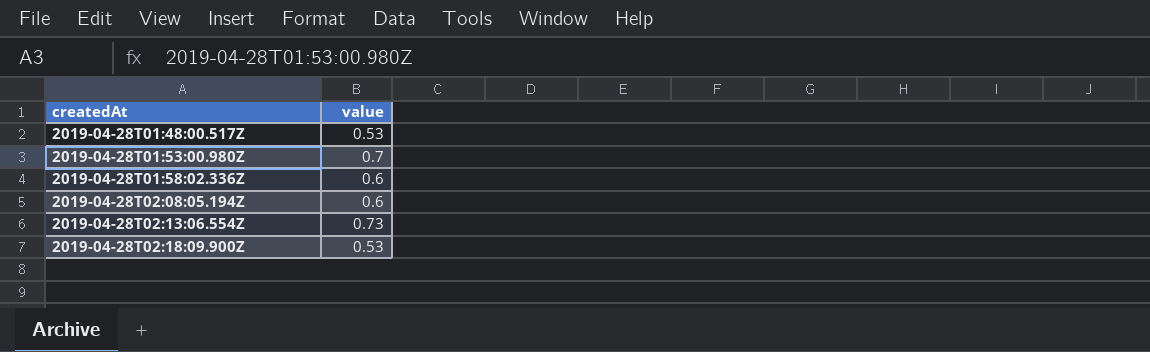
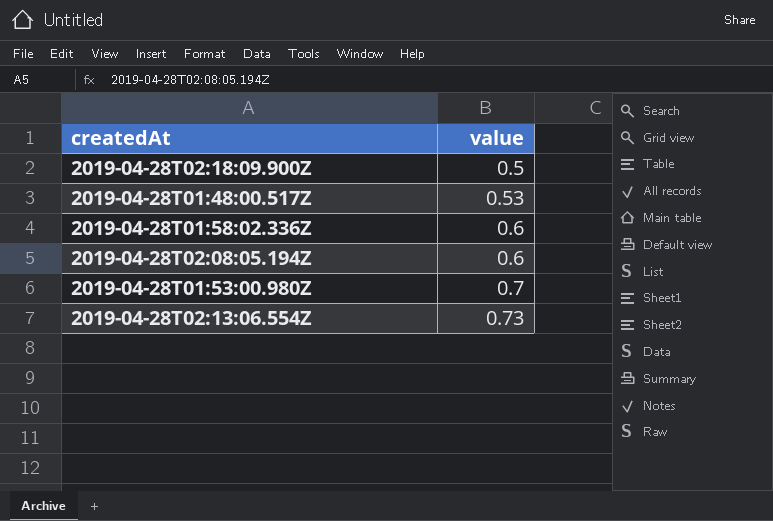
row order: createdAt ascending -> value ascending
2019-04-28T02:18:09.900Z | value: 0.53 -> 0.5

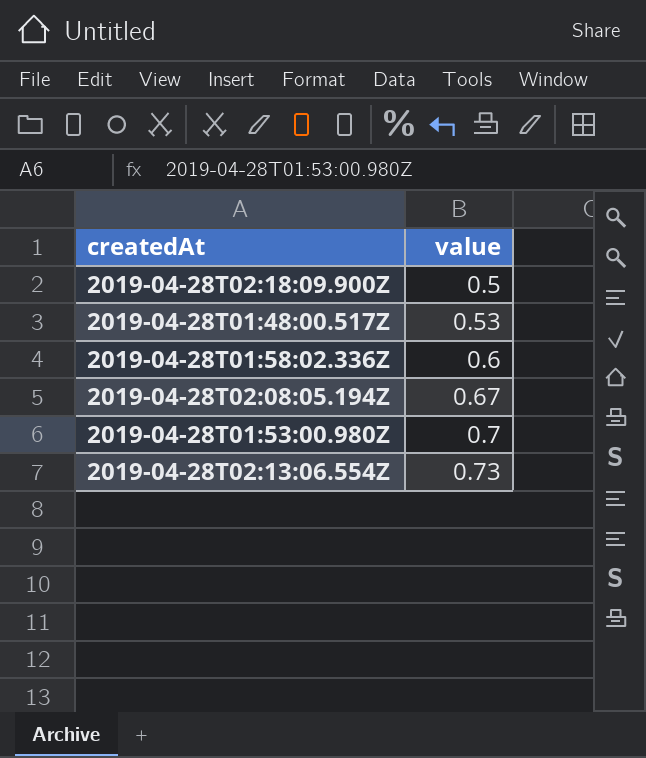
2019-04-28T02:08:05.194Z | value: 0.6 -> 0.67

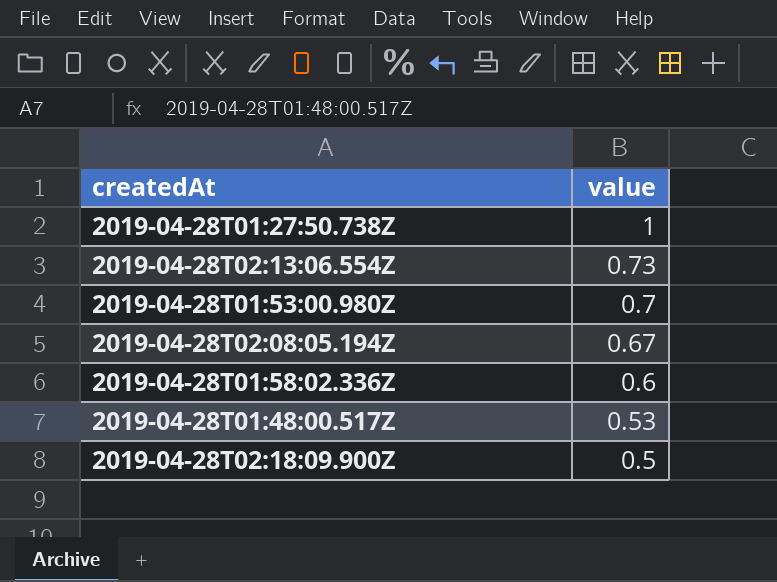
row order: value ascending -> value descending
row 2019-04-28T01:27:50.738Z: none -> 1

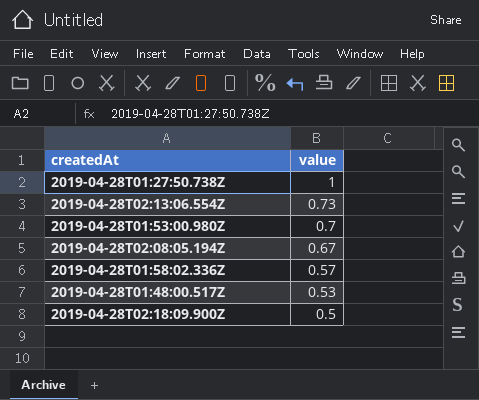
2019-04-28T01:58:02.336Z | value: 0.6 -> 0.57

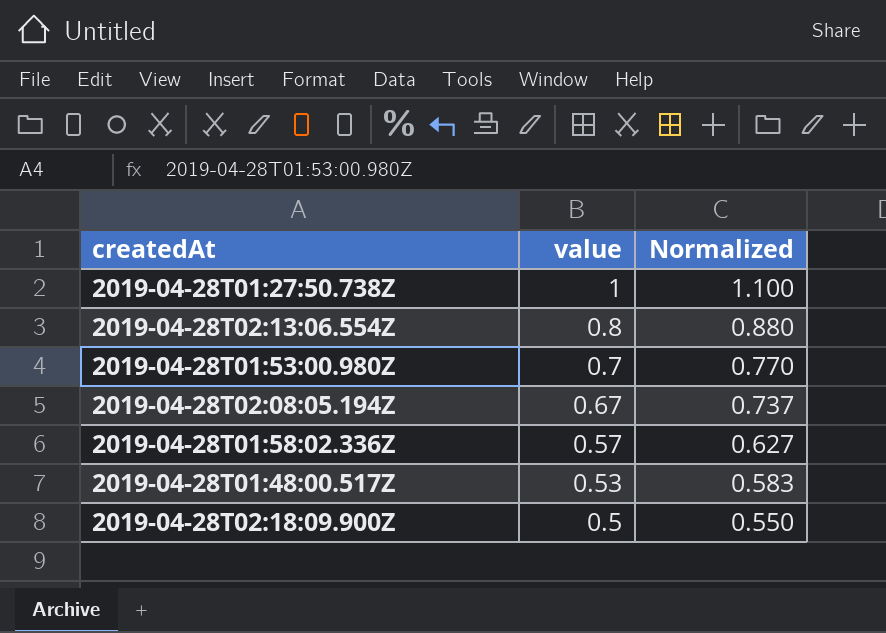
column Normalized | formula: none -> [value] * 1.1
2019-04-28T02:13:06.554Z | value: 0.73 -> 0.8

